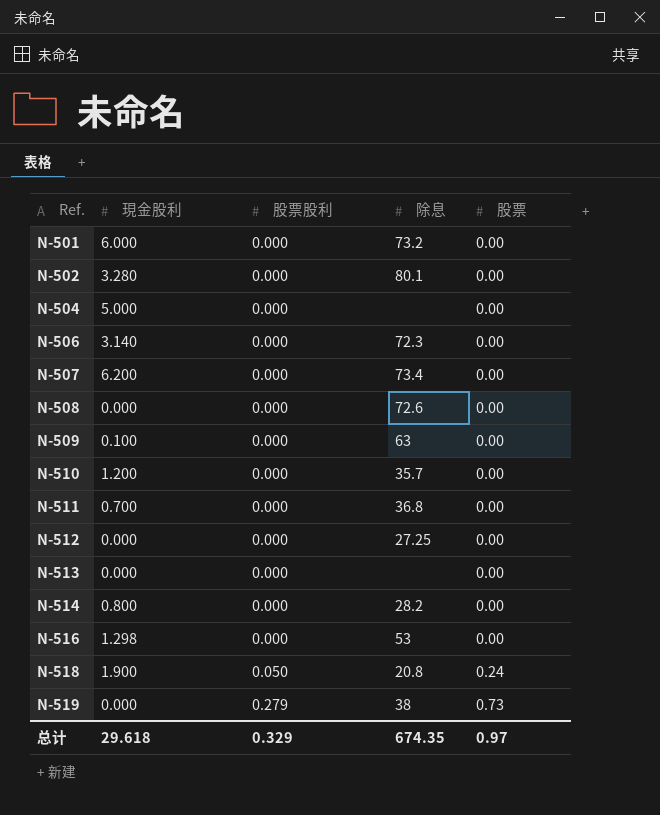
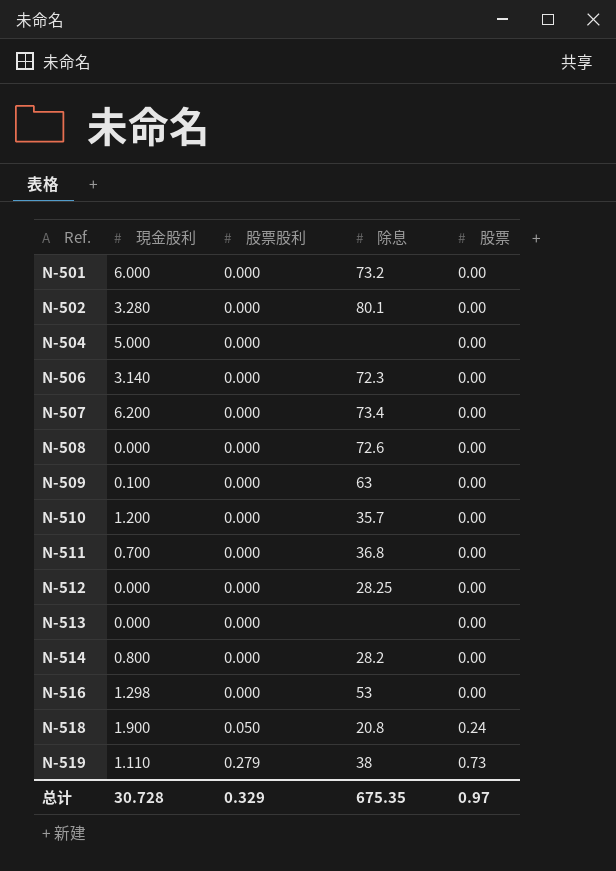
N-512 | 除息: 27.25 -> 28.25
N-519 | 現金股利: 0.000 -> 1.110
总计 | 現金股利: 29.618 -> 30.728
总计 | 除息: 674.35 -> 675.35

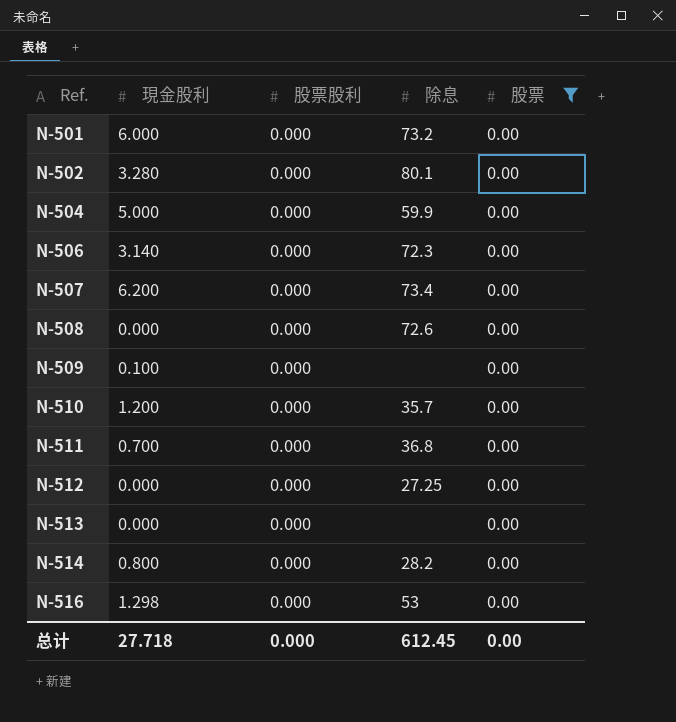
filter: none -> 股票 = 0.00
N-504 | 除息: none -> 59.9
N-509 | 除息: 63 -> none
N-512 | 除息: 28.25 -> 27.25
总计 | 現金股利: 30.728 -> 27.718
总计 | 股票股利: 0.329 -> 0.000
总计 | 除息: 675.35 -> 612.45
总计 | 股票: 0.97 -> 0.00

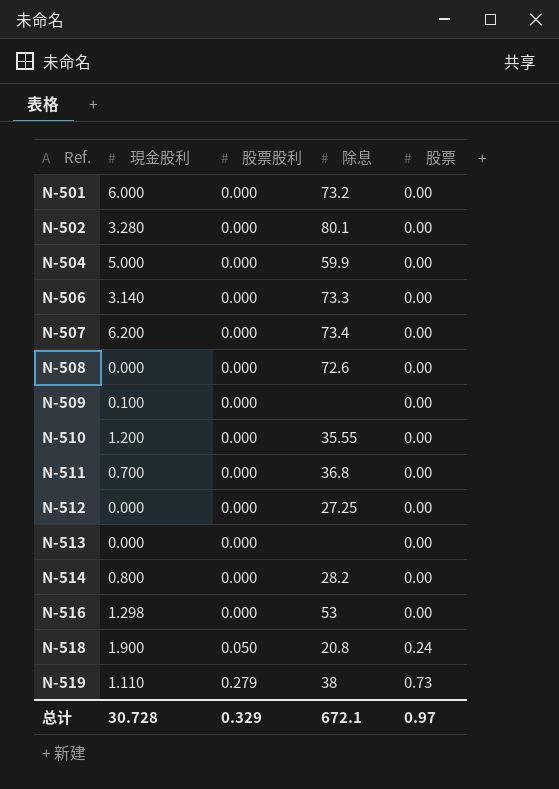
filter: 股票 = 0.00 -> none
N-506 | 除息: 72.3 -> 73.3
N-510 | 除息: 35.7 -> 35.55
总计 | 現金股利: 27.718 -> 30.728
总计 | 股票股利: 0.000 -> 0.329
总计 | 除息: 612.45 -> 672.1
总计 | 股票: 0.00 -> 0.97

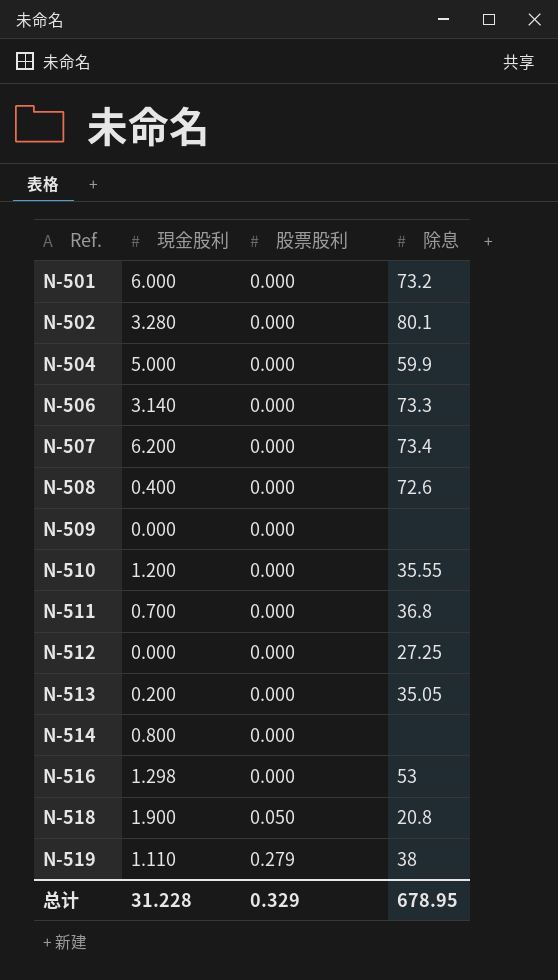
column 股票 | position: 5 -> none
N-508 | 現金股利: 0.000 -> 0.400
N-509 | 現金股利: 0.100 -> 0.000
N-513 | 現金股利: 0.000 -> 0.200
N-513 | 除息: none -> 35.05
N-514 | 除息: 28.2 -> none
总计 | 現金股利: 30.728 -> 31.228
总计 | 除息: 672.1 -> 678.95

